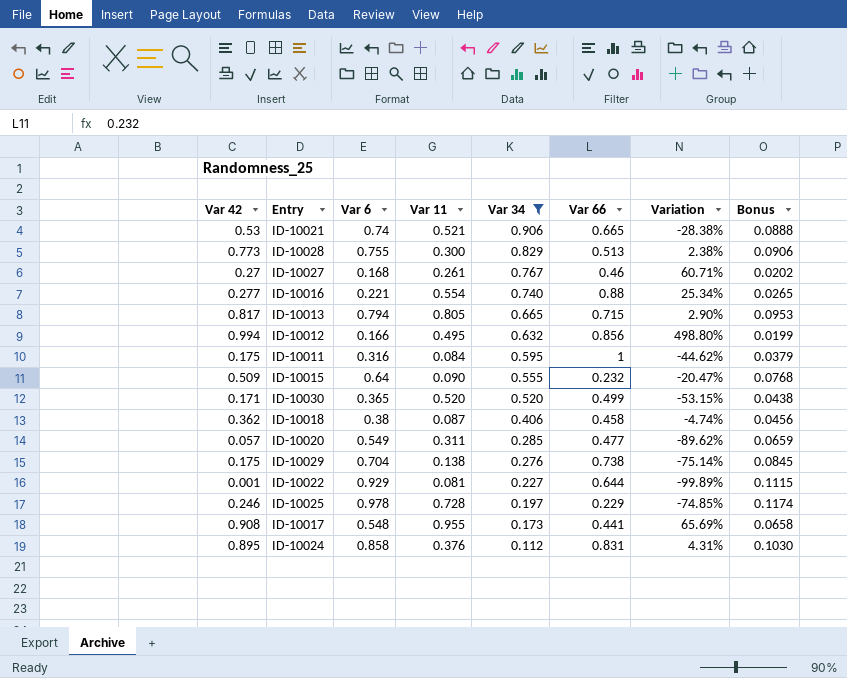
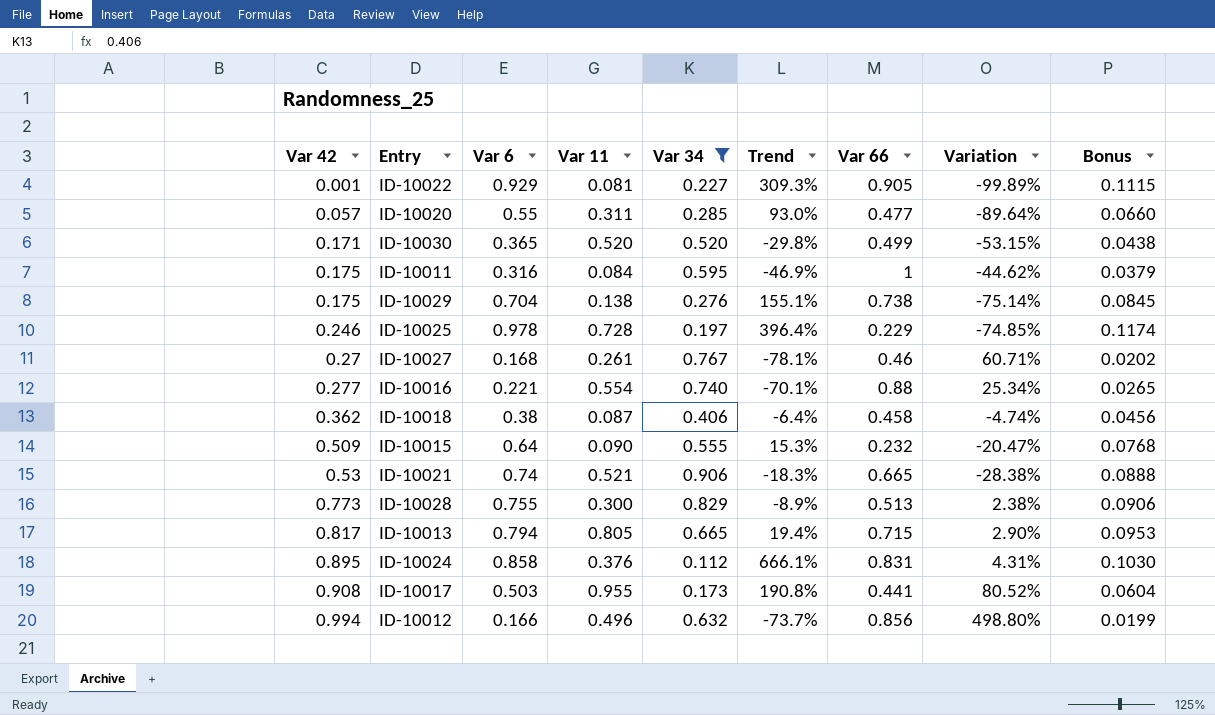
row order: Var 34 descending -> Var 42 ascending
column Trend | formula: none -> ([Var 6] - [Var 34]) / [Var 34]
ID-10022 | Var 66: 0.644 -> 0.905
ID-10020 | Var 6: 0.549 -> 0.55
ID-10020 | Variation: -89.62% -> -89.64%
ID-10020 | Bonus: 0.0659 -> 0.0660
ID-10017 | Var 6: 0.548 -> 0.503
ID-10017 | Variation: 65.69% -> 80.52%
ID-10017 | Bonus: 0.0658 -> 0.0604
ID-10012 | Var 11: 0.495 -> 0.496

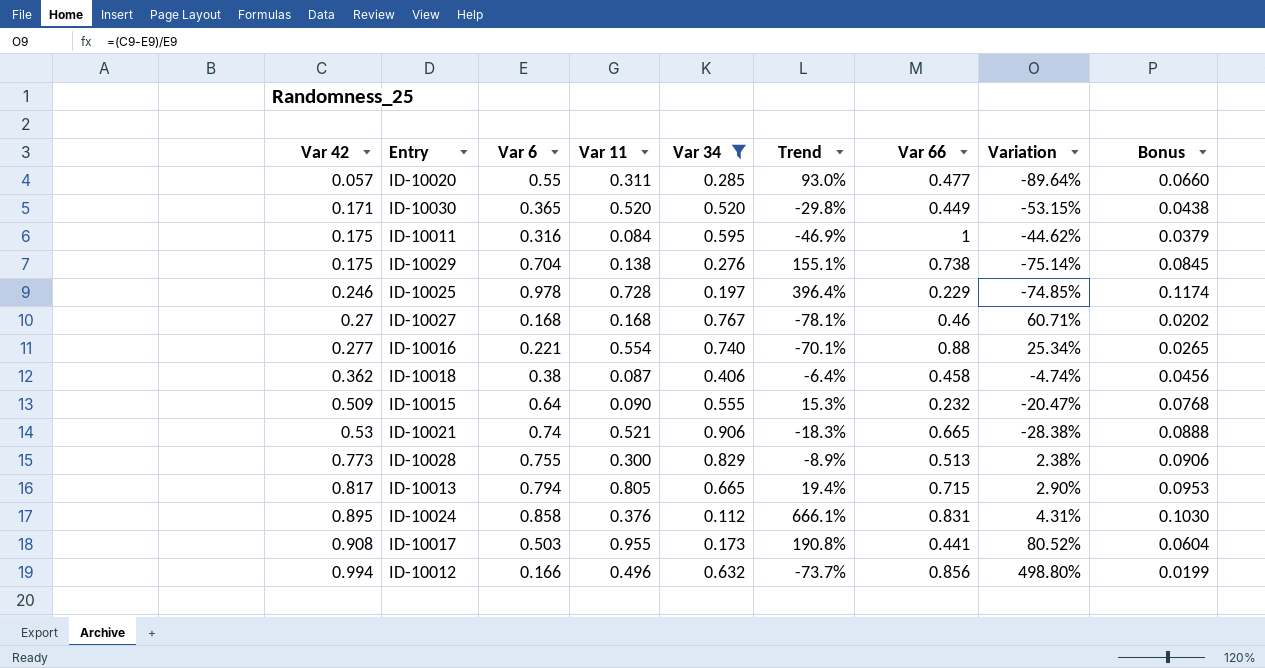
row ID-10022: 0.001 | 0.929 | 0.081 | 0.227 | 309.3% | 0.905 | -99.89% | 0.1115 -> none
ID-10030 | Var 66: 0.499 -> 0.449
ID-10027 | Var 11: 0.261 -> 0.168

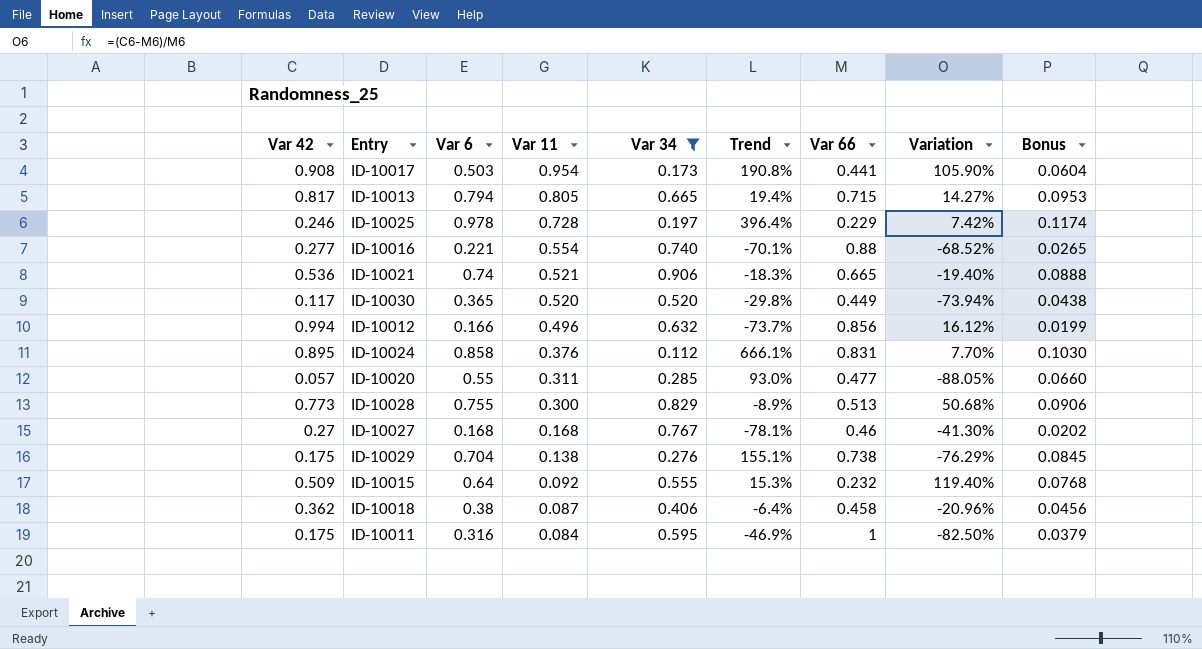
row order: Var 42 ascending -> Var 11 descending
column Variation | formula: ([Var 42] - [Var 6]) / [Var 6] -> ([Var 42] - [Var 66]) / [Var 66]
ID-10017 | Var 11: 0.955 -> 0.954
ID-10021 | Var 42: 0.53 -> 0.536
ID-10030 | Var 42: 0.171 -> 0.117
ID-10015 | Var 11: 0.090 -> 0.092

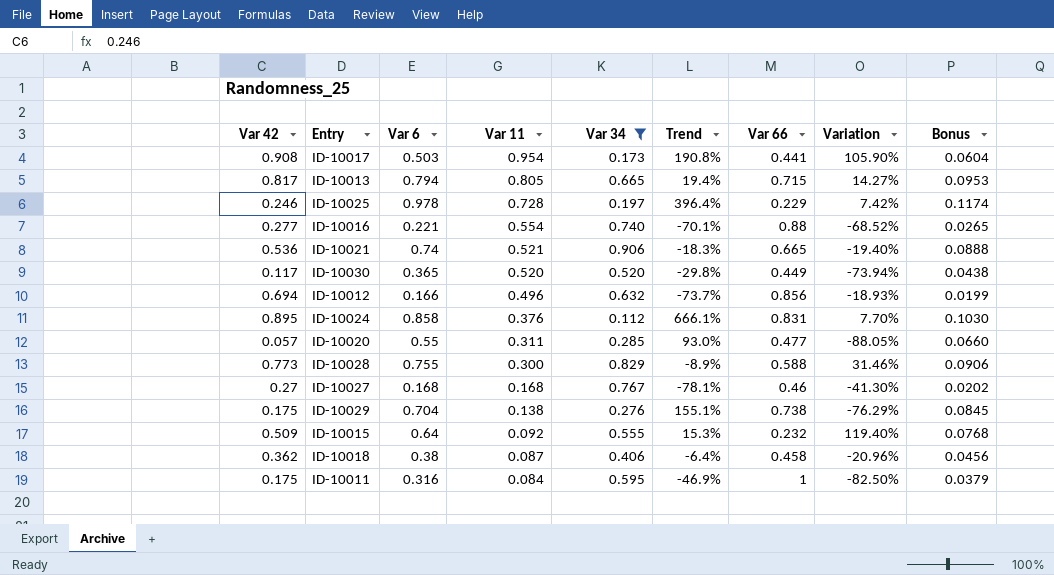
ID-10012 | Var 42: 0.994 -> 0.694
ID-10012 | Variation: 16.12% -> -18.93%
ID-10028 | Var 66: 0.513 -> 0.588
ID-10028 | Variation: 50.68% -> 31.46%

